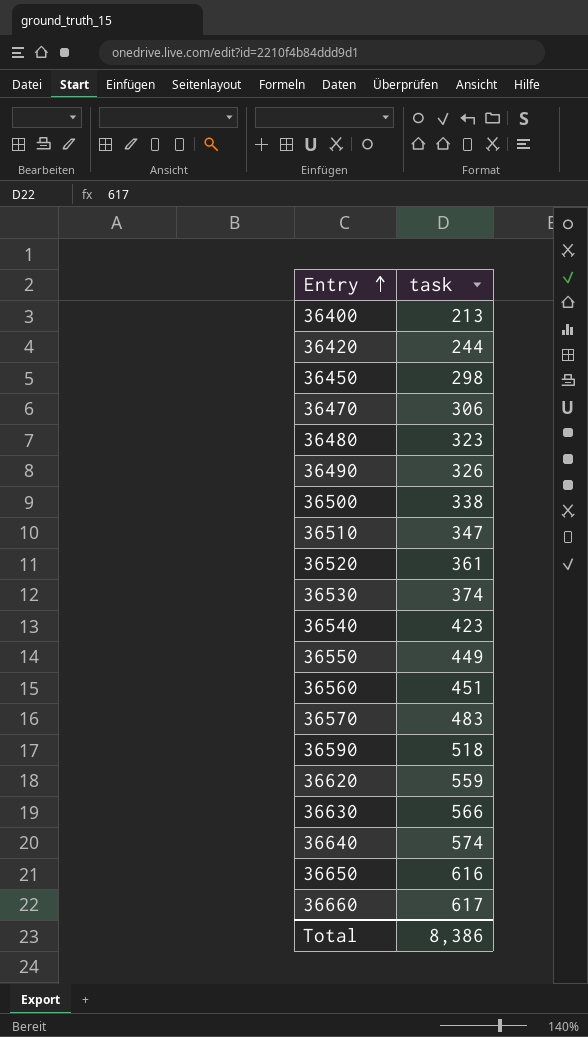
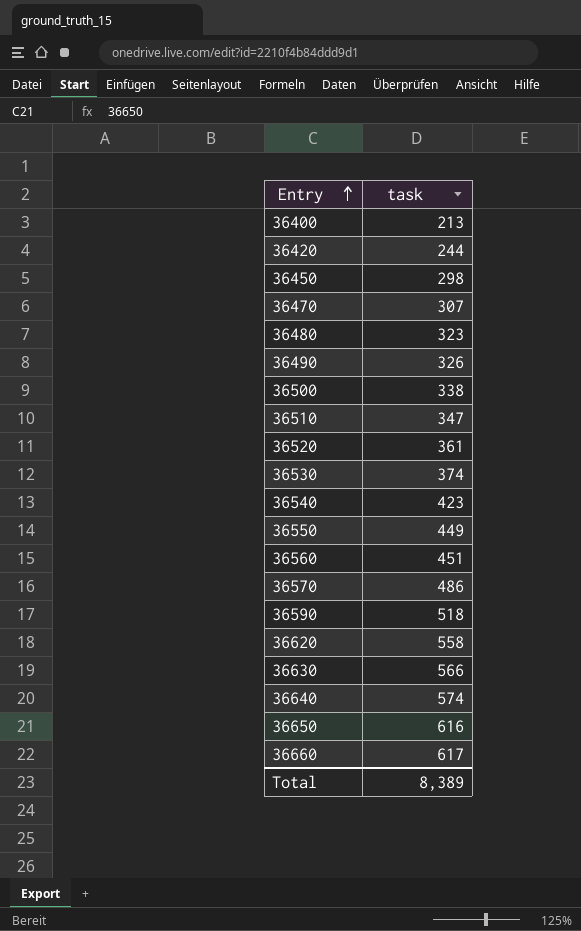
36470 | task: 306 -> 307
36570 | task: 483 -> 486
36620 | task: 559 -> 558
Total | task: 8,386 -> 8,389

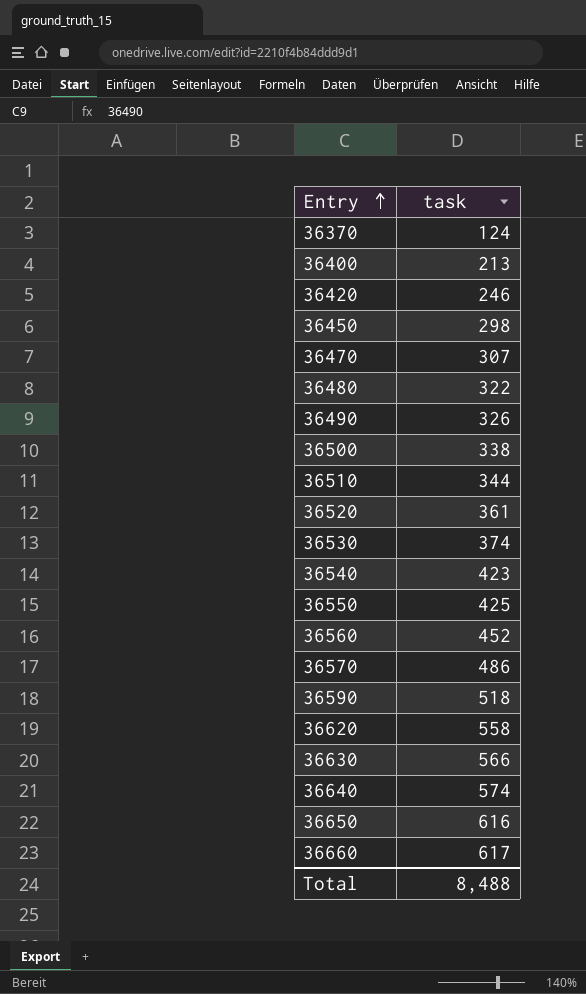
row 36370: none -> 124
36420 | task: 244 -> 246
36480 | task: 323 -> 322
36510 | task: 347 -> 344
36550 | task: 449 -> 425
36560 | task: 451 -> 452
Total | task: 8,389 -> 8,488

